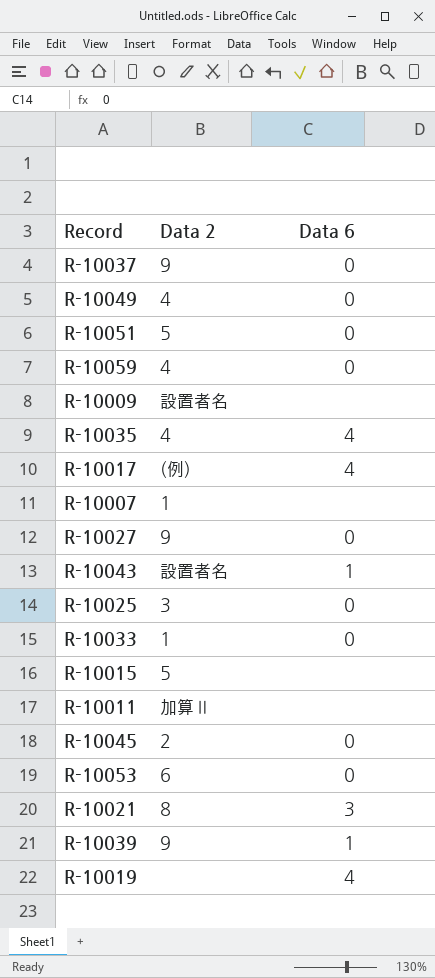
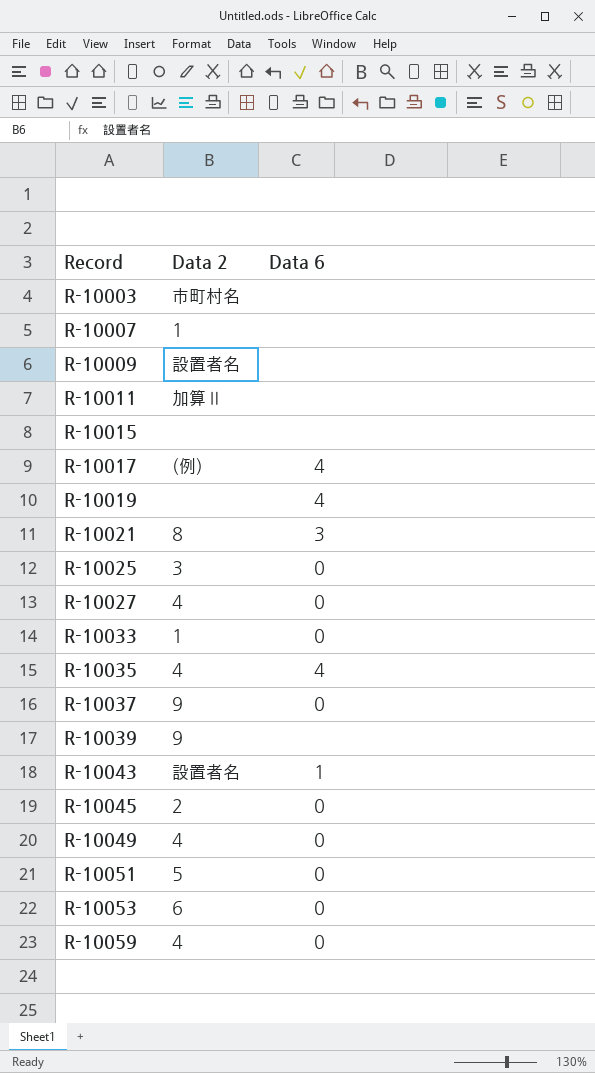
row order: none -> Record ascending
row R-10003: none -> 市町村名 | none
R-10015 | Data 2: 5 -> none
R-10027 | Data 2: 9 -> 4
R-10039 | Data 6: 1 -> none

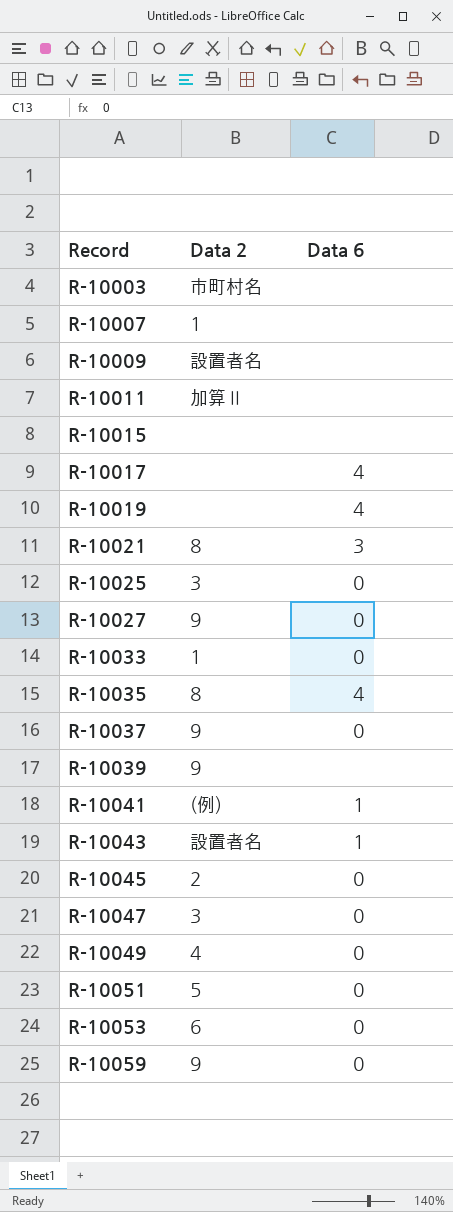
R-10017 | Data 2: (例) -> none
R-10027 | Data 2: 4 -> 9
R-10035 | Data 2: 4 -> 8
row R-10041: none -> (例) | 1
row R-10047: none -> 3 | 0
R-10059 | Data 2: 4 -> 9

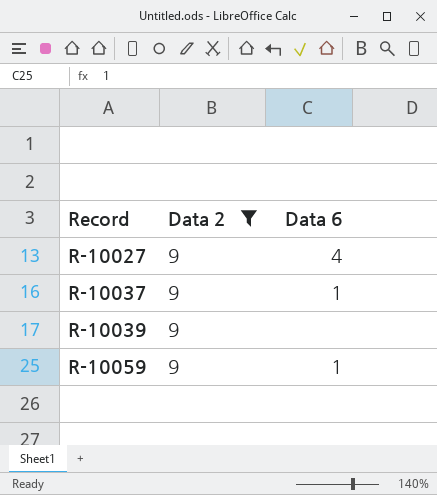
filter: none -> Data 2 = 9
R-10027 | Data 6: 0 -> 4
R-10037 | Data 6: 0 -> 1
R-10059 | Data 6: 0 -> 1

